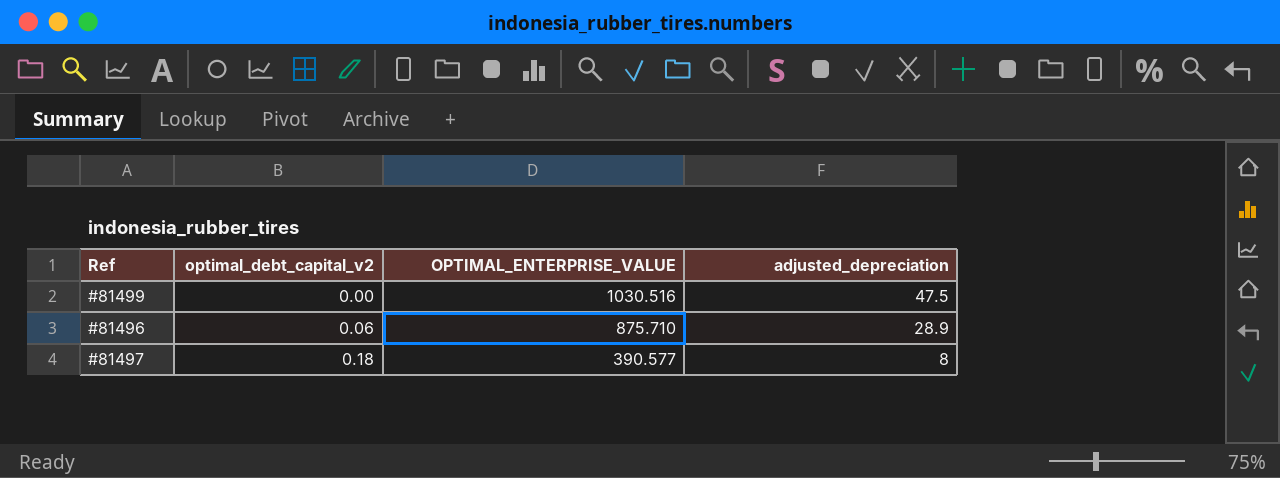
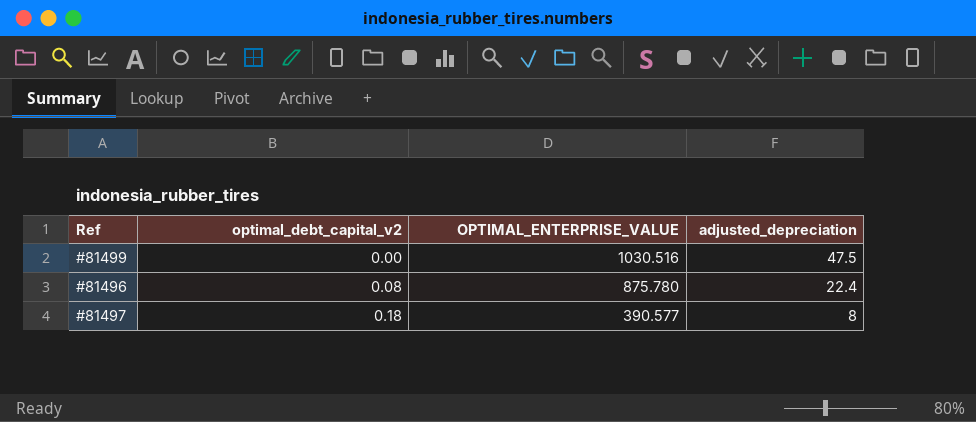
#81496 | optimal_debt_capital_v2: 0.06 -> 0.08
#81496 | OPTIMAL_ENTERPRISE_VALUE: 875.710 -> 875.780
#81496 | adjusted_depreciation: 28.9 -> 22.4

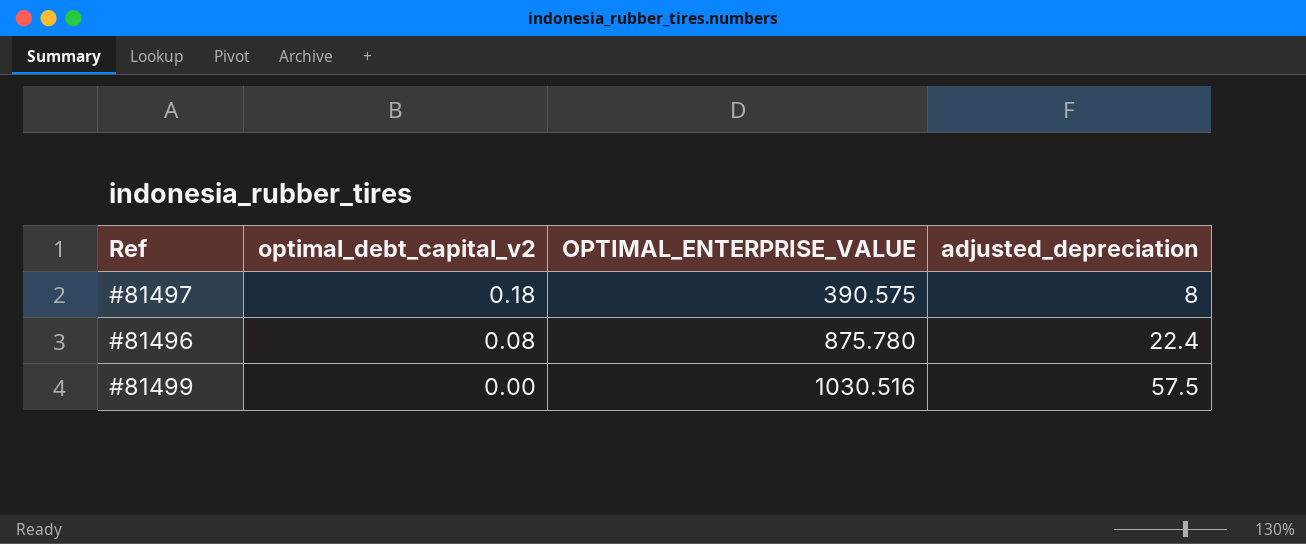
row order: optimal_debt_capital_v2 ascending -> optimal_debt_capital_v2 descending
#81497 | OPTIMAL_ENTERPRISE_VALUE: 390.577 -> 390.575
#81499 | adjusted_depreciation: 47.5 -> 57.5

